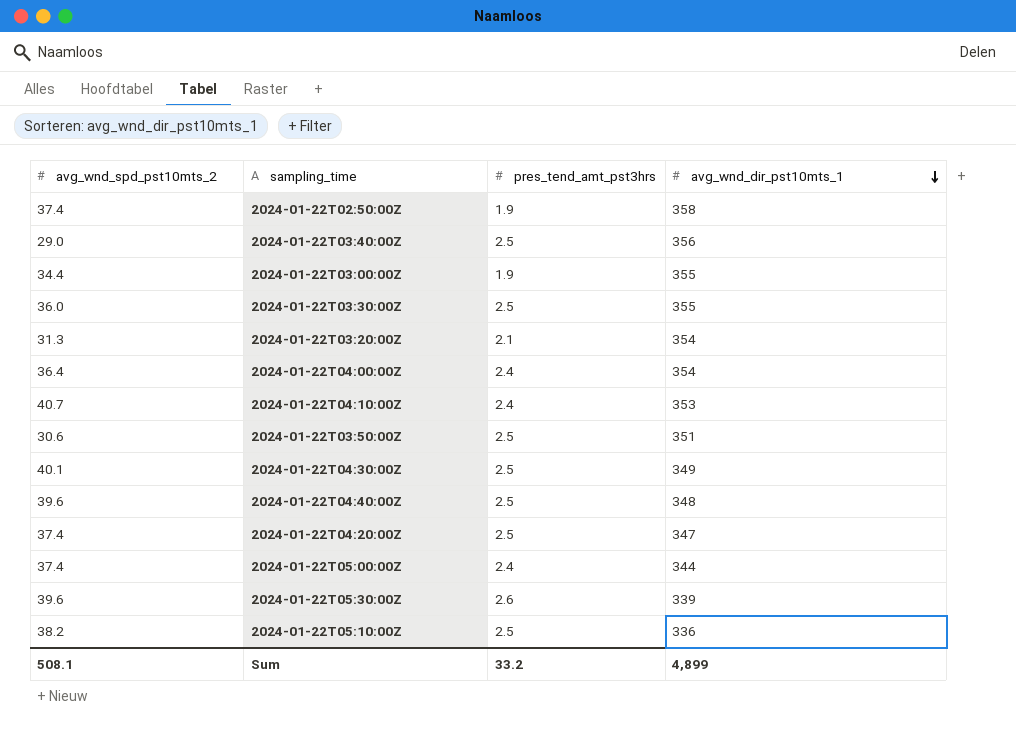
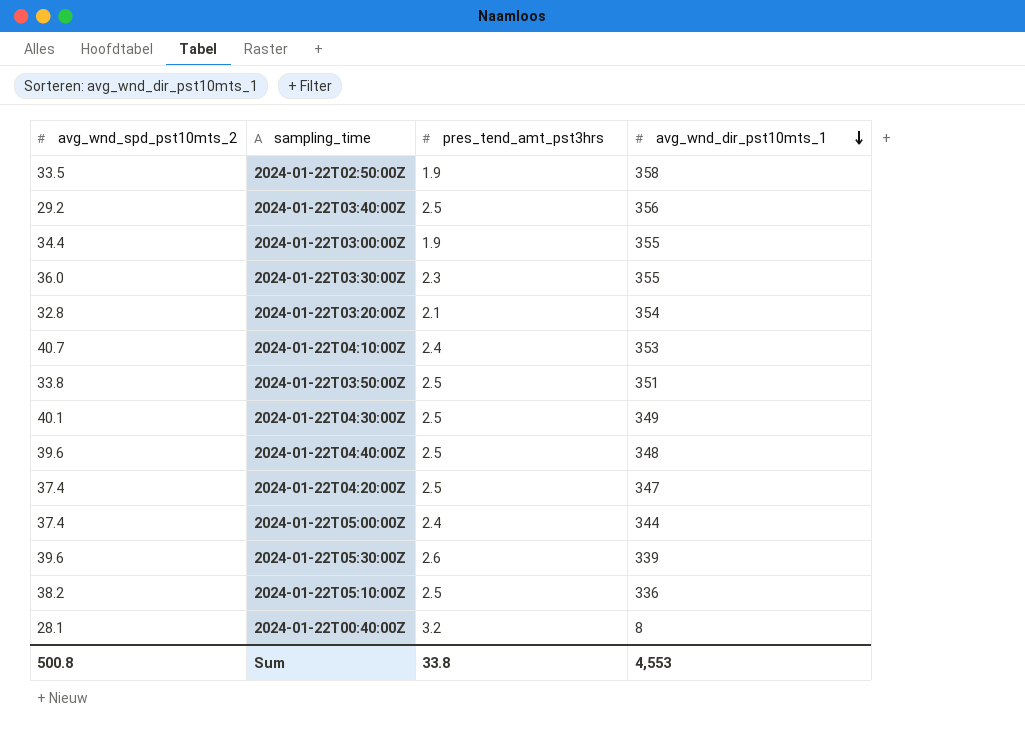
row 2024-01-22T04:00:00Z: 36.4 | 2.4 | 354 -> none
2024-01-22T02:50:00Z | avg_wnd_spd_pst10mts_2: 37.4 -> 33.5
2024-01-22T03:40:00Z | avg_wnd_spd_pst10mts_2: 29.0 -> 29.2
2024-01-22T03:30:00Z | pres_tend_amt_pst3hrs: 2.5 -> 2.3
2024-01-22T03:20:00Z | avg_wnd_spd_pst10mts_2: 31.3 -> 32.8
2024-01-22T03:50:00Z | avg_wnd_spd_pst10mts_2: 30.6 -> 33.8
row 2024-01-22T00:40:00Z: none -> 28.1 | 3.2 | 8
Sum | avg_wnd_spd_pst10mts_2: 508.1 -> 500.8
Sum | pres_tend_amt_pst3hrs: 33.2 -> 33.8
Sum | avg_wnd_dir_pst10mts_1: 4,899 -> 4,553

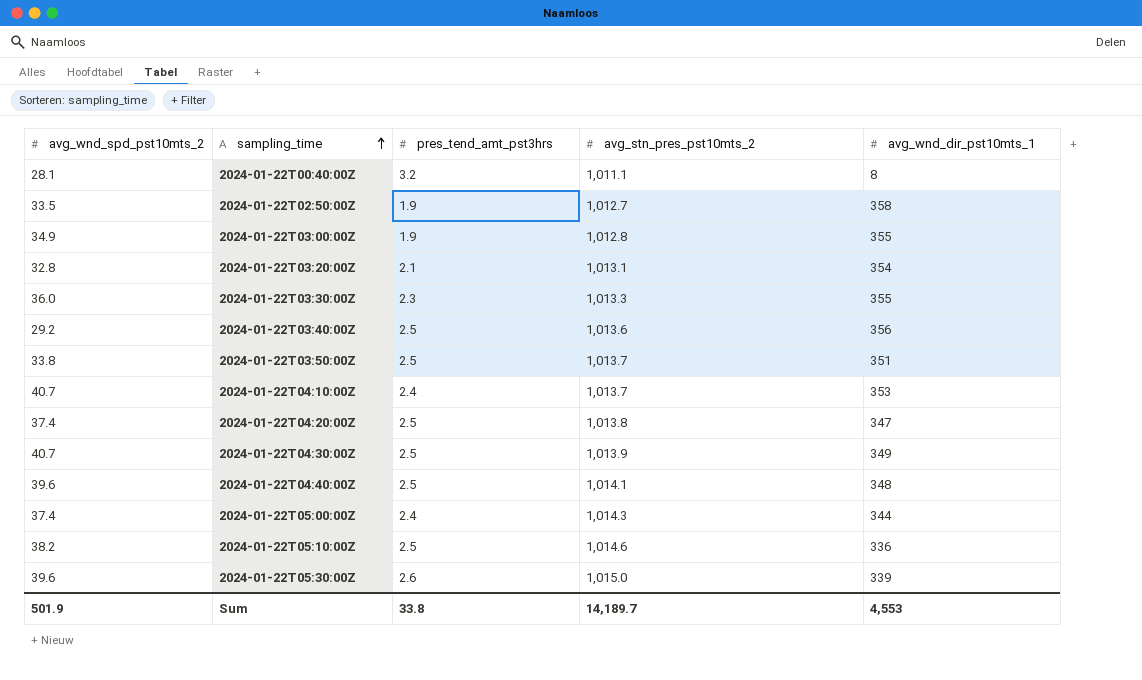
row order: avg_wnd_dir_pst10mts_1 descending -> sampling_time ascending
column avg_stn_pres_pst10mts_2 | position: none -> 4
2024-01-22T03:00:00Z | avg_wnd_spd_pst10mts_2: 34.4 -> 34.9
2024-01-22T04:30:00Z | avg_wnd_spd_pst10mts_2: 40.1 -> 40.7
Sum | avg_wnd_spd_pst10mts_2: 500.8 -> 501.9

